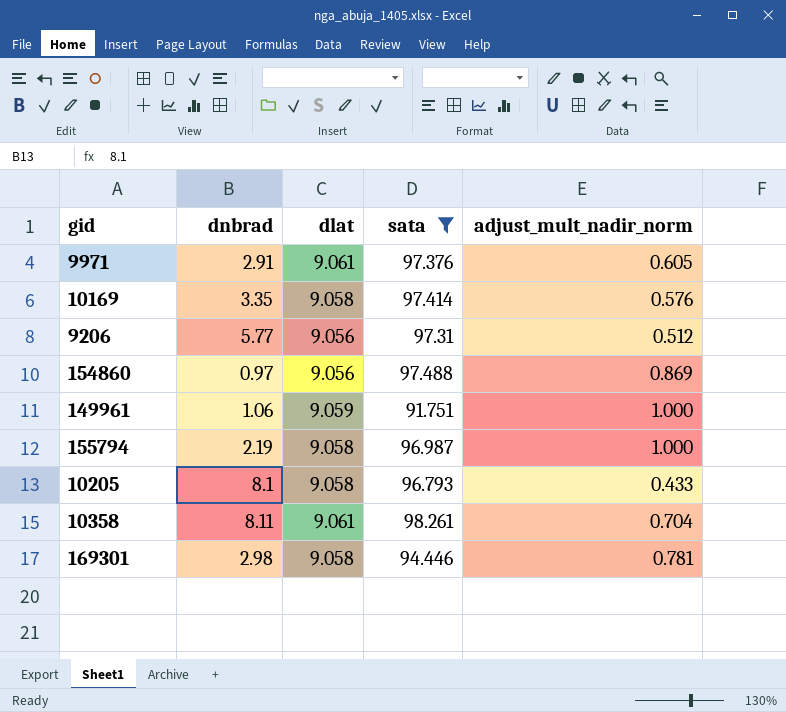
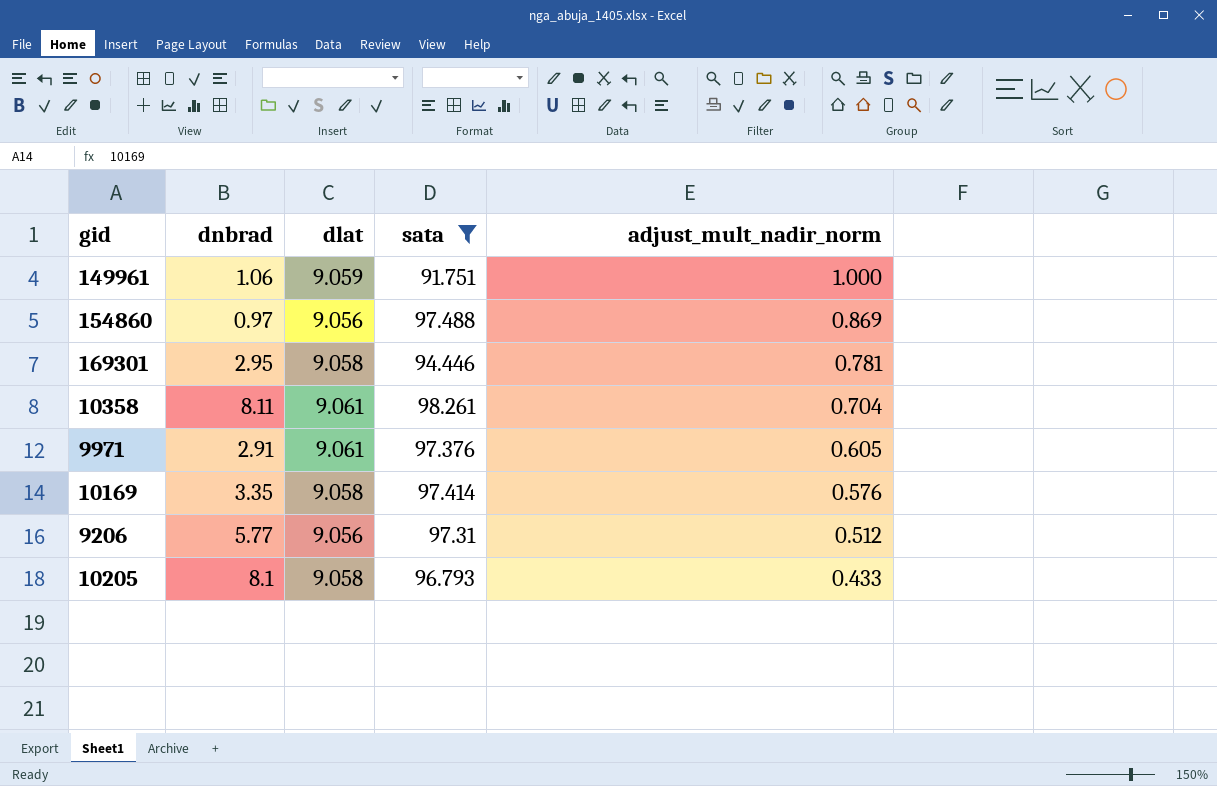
row order: none -> adjust_mult_nadir_norm descending
row 155794: 2.19 | 9.058 | 96.987 | 1.000 -> none
169301 | dnbrad: 2.98 -> 2.95

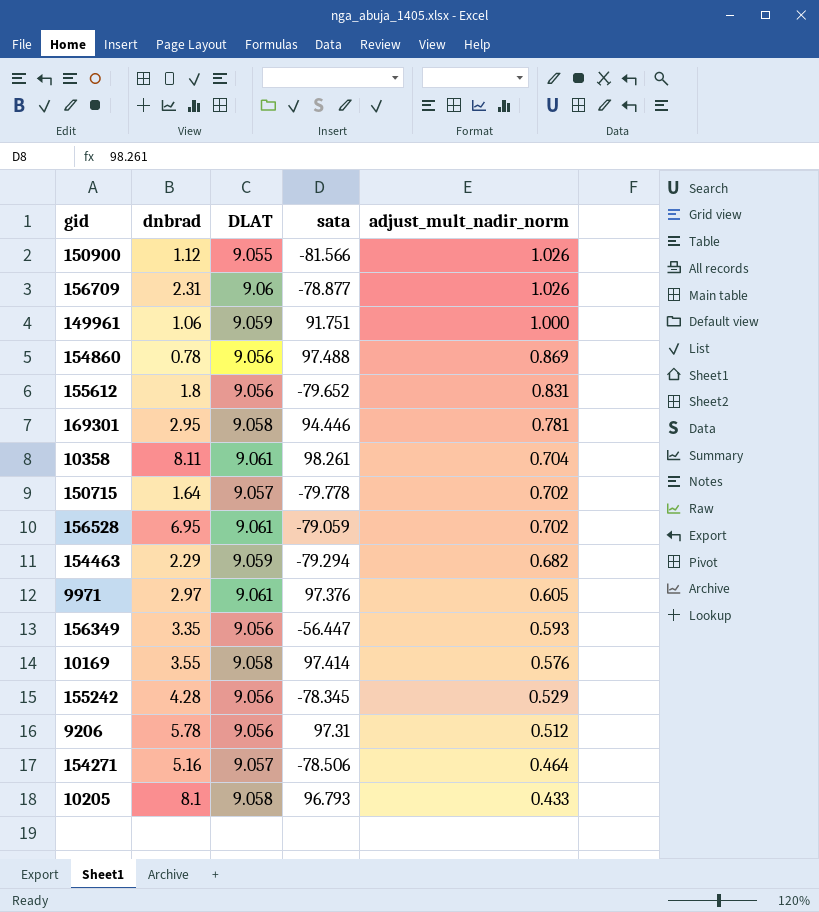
filter: sata >= 91.751 -> none
column name: dlat -> DLAT
154860 | dnbrad: 0.97 -> 0.78
9971 | dnbrad: 2.91 -> 2.97
10169 | dnbrad: 3.35 -> 3.55
9206 | dnbrad: 5.77 -> 5.78

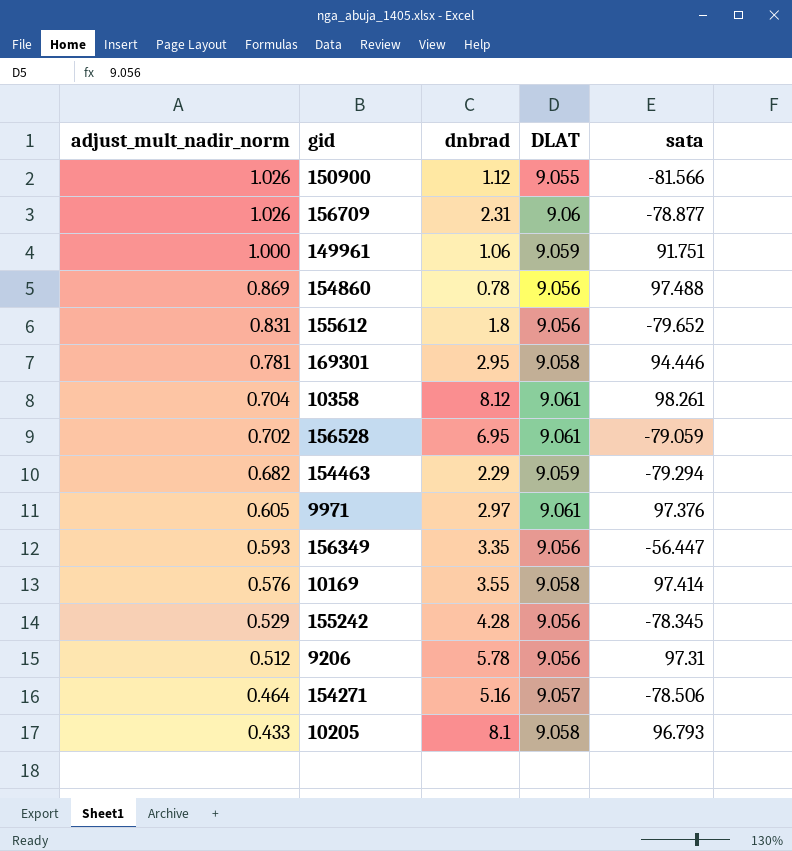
column adjust_mult_nadir_norm | position: 5 -> 1
row 150715: 1.64 | 9.057 | -79.778 | 0.702 -> none
10358 | dnbrad: 8.11 -> 8.12

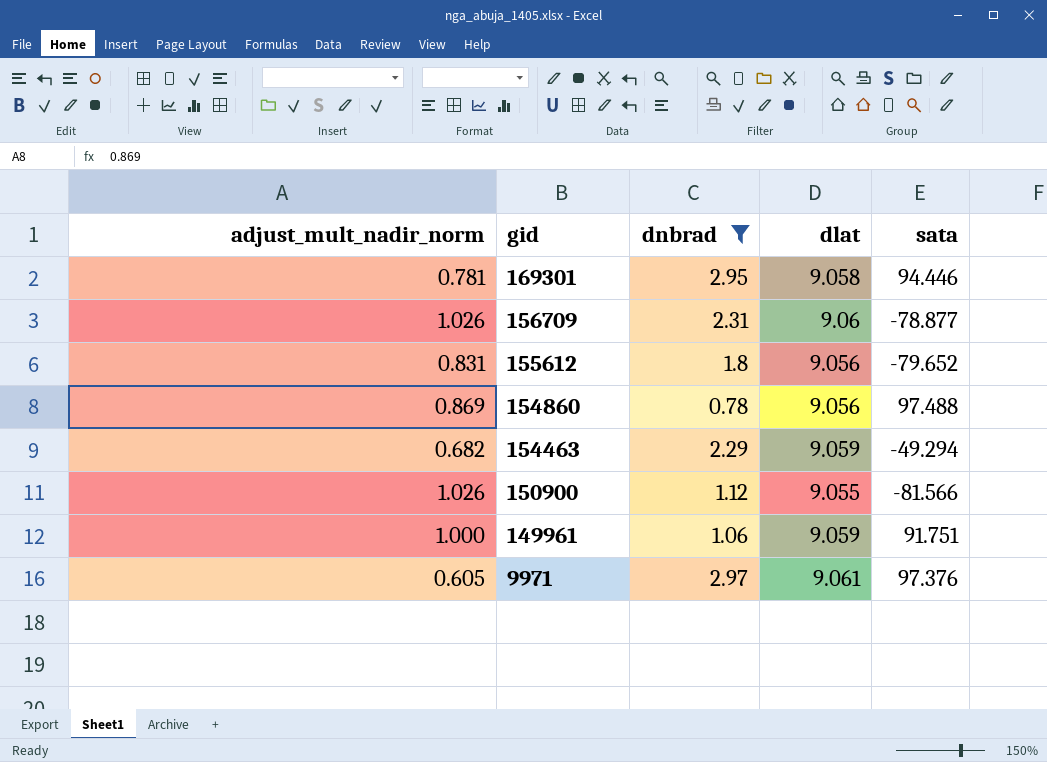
filter: none -> dnbrad <= 2.97
row order: adjust_mult_nadir_norm descending -> gid descending
column name: DLAT -> dlat
154463 | sata: -79.294 -> -49.294

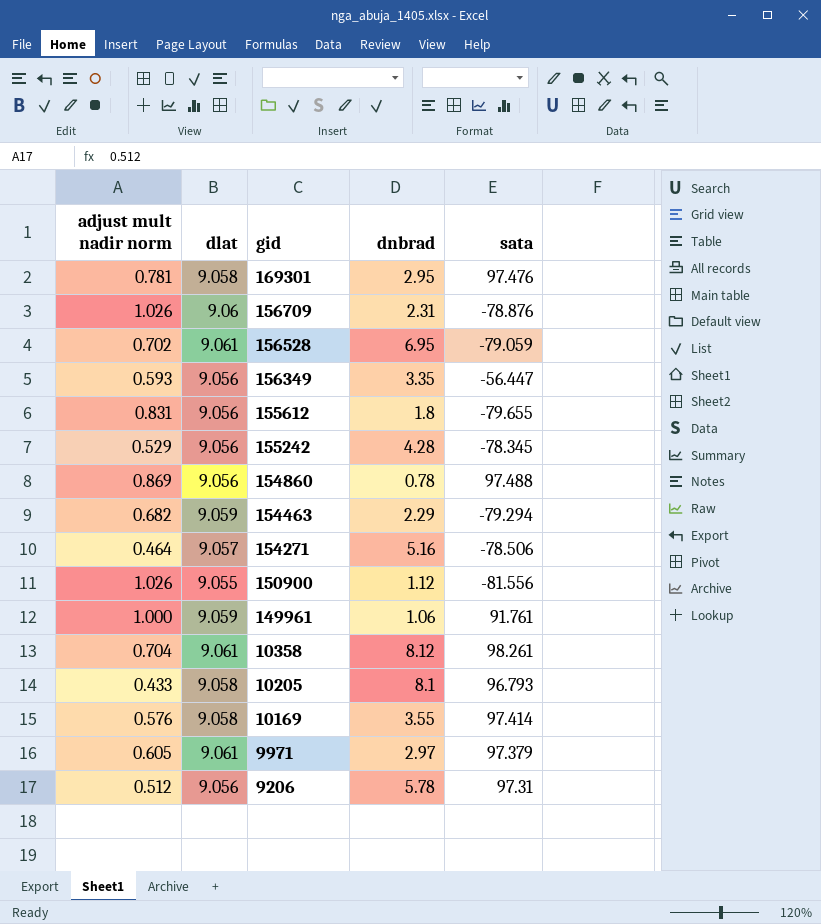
filter: dnbrad <= 2.97 -> none
column name: adjust_mult_nadir_norm -> adjust mult nadir norm
column dlat | position: 4 -> 2
169301 | sata: 94.446 -> 97.476
156709 | sata: -78.877 -> -78.876
155612 | sata: -79.652 -> -79.655
154463 | sata: -49.294 -> -79.294
150900 | sata: -81.566 -> -81.556
149961 | sata: 91.751 -> 91.761
9971 | sata: 97.376 -> 97.379

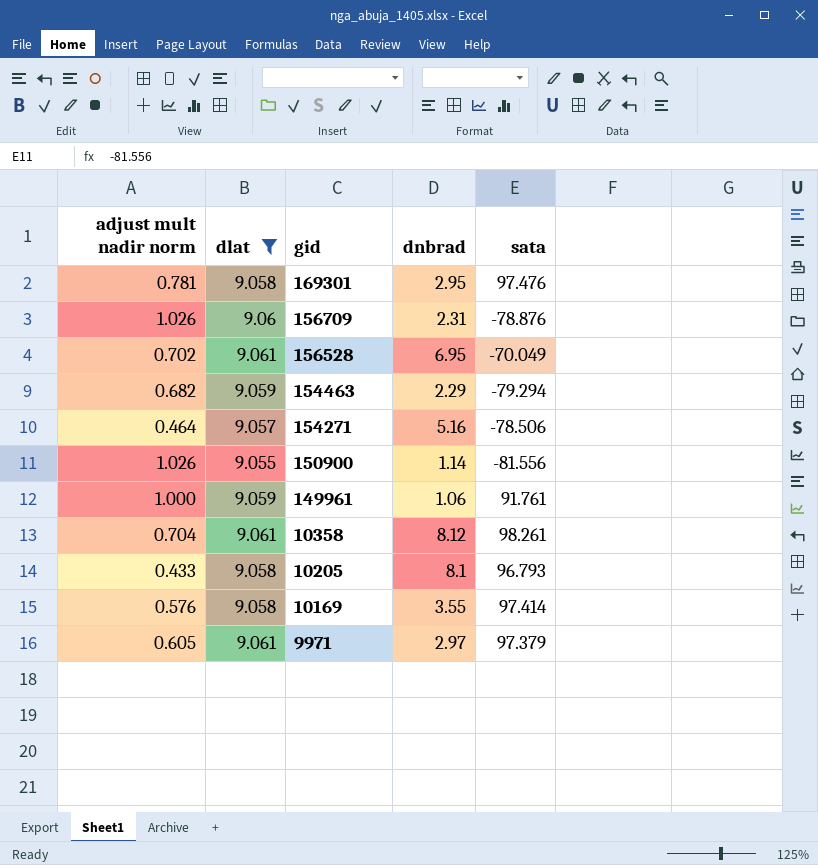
filter: none -> dlat != 9.056
156528 | sata: -79.059 -> -70.049
150900 | dnbrad: 1.12 -> 1.14

